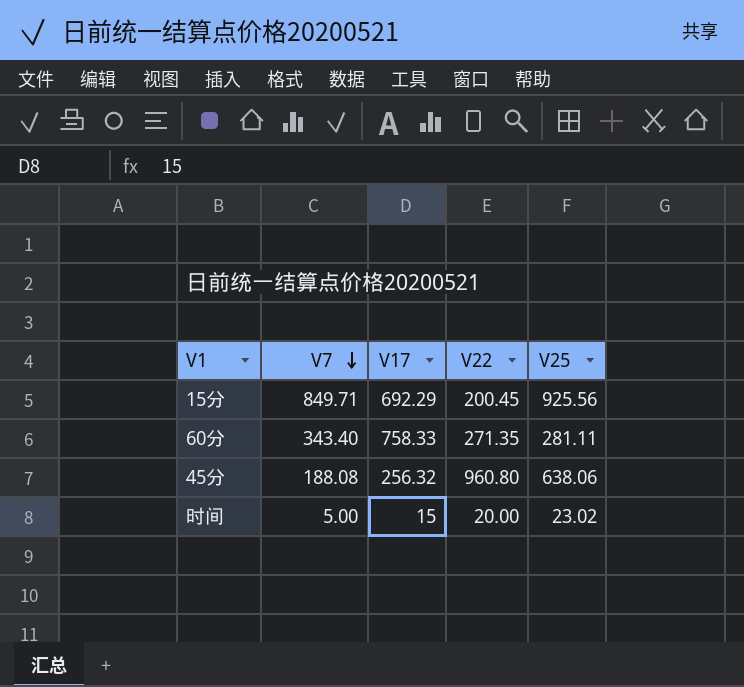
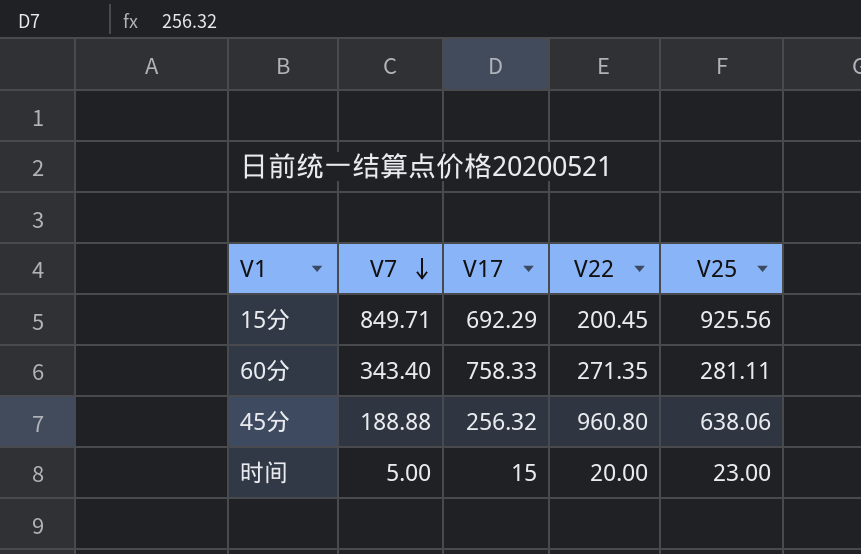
45分 | V7: 188.08 -> 188.88
时间 | V25: 23.02 -> 23.00

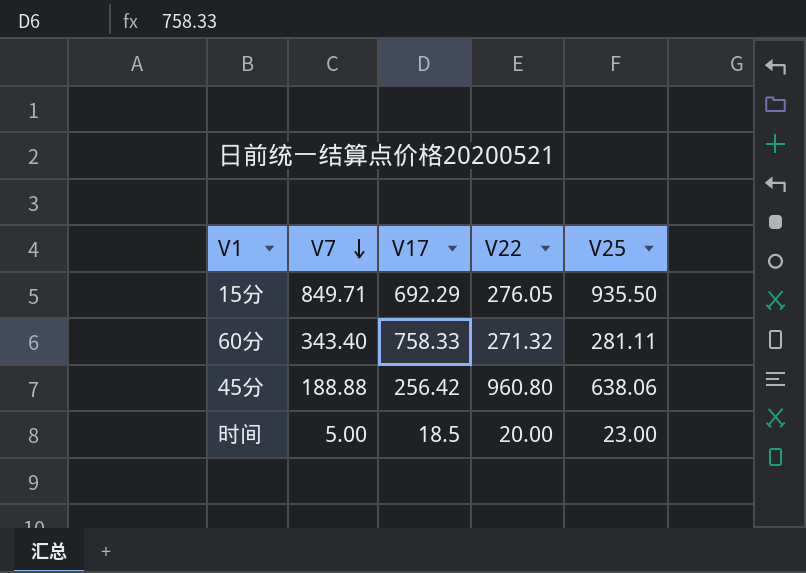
15分 | V22: 200.45 -> 276.05
15分 | V25: 925.56 -> 935.50
60分 | V22: 271.35 -> 271.32
45分 | V17: 256.32 -> 256.42
时间 | V17: 15 -> 18.5

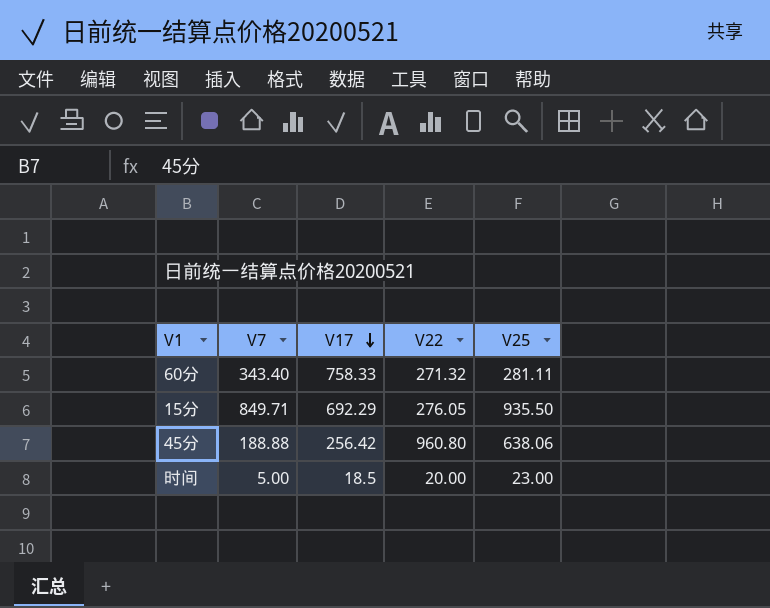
row order: V7 descending -> V17 descending

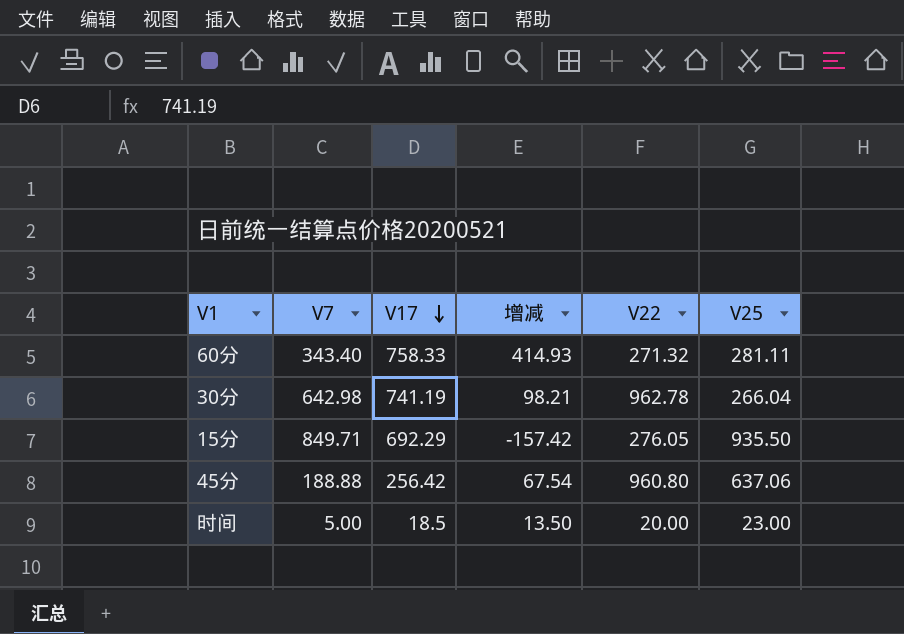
column 增减 | formula: none -> [V17] - [V7]
row 30分: none -> 642.98 | 741.19 | 98.21 | 962.78 | 266.04
45分 | V25: 638.06 -> 637.06

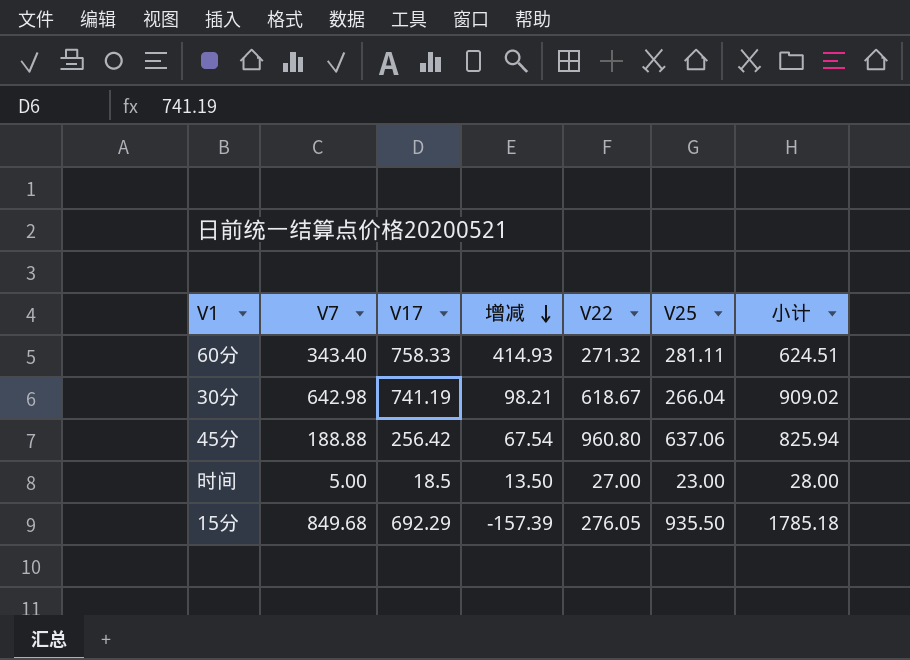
row order: V17 descending -> 增减 descending
column 小计 | formula: none -> [V7] + [V25]
30分 | V22: 962.78 -> 618.67
时间 | V22: 20.00 -> 27.00
15分 | V7: 849.71 -> 849.68
15分 | 增减: -157.42 -> -157.39

